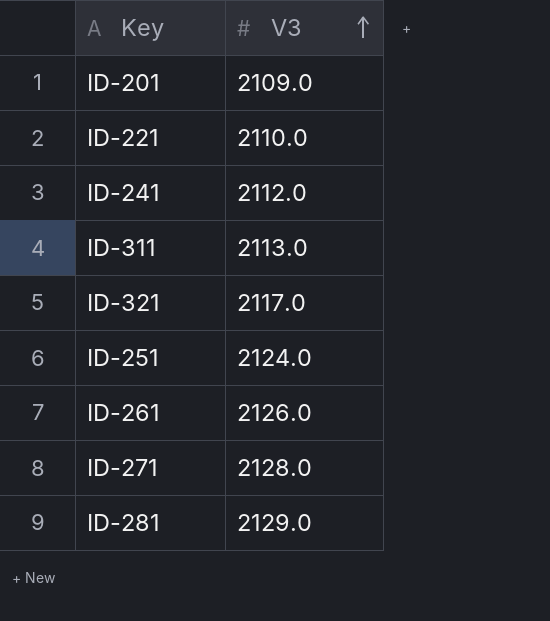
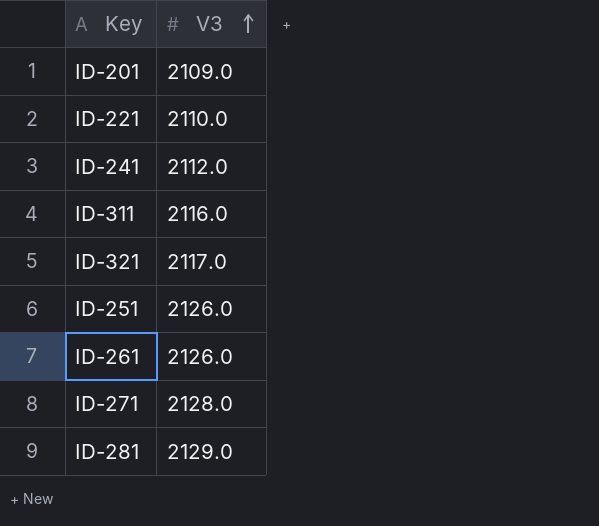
ID-311 | V3: 2113.0 -> 2116.0
ID-251 | V3: 2124.0 -> 2126.0

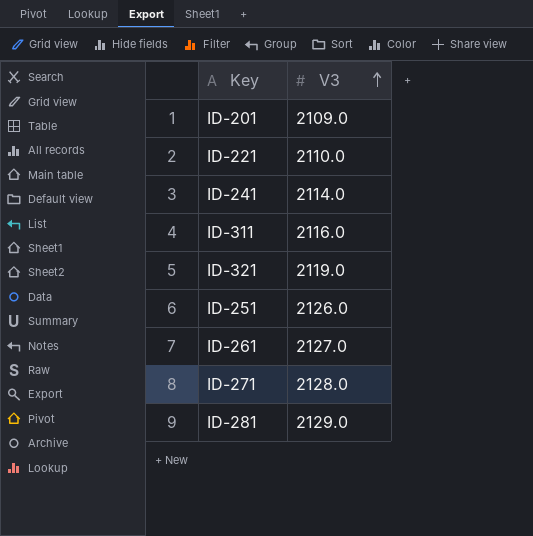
ID-241 | V3: 2112.0 -> 2114.0
ID-321 | V3: 2117.0 -> 2119.0
ID-261 | V3: 2126.0 -> 2127.0

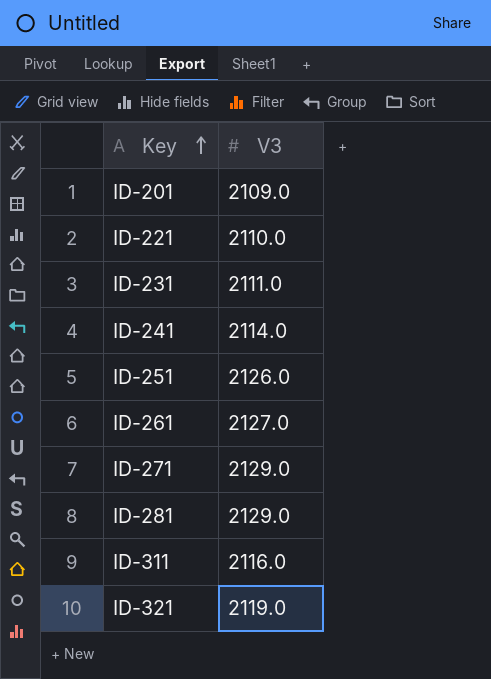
row order: V3 ascending -> Key ascending
row ID-231: none -> 2111.0
ID-271 | V3: 2128.0 -> 2129.0

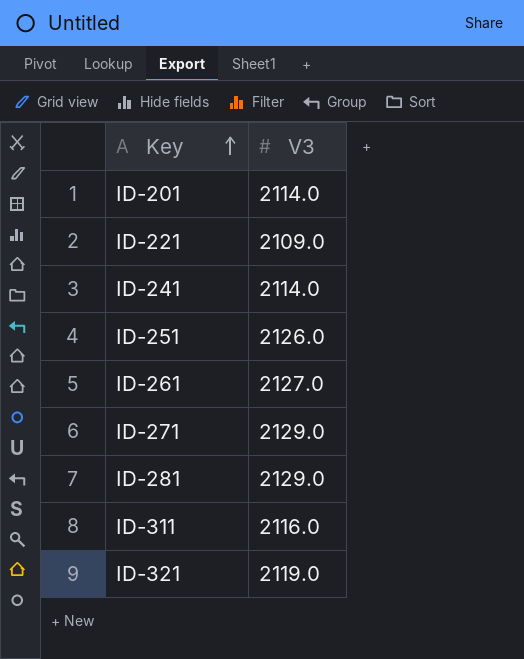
row ID-231: 2111.0 -> none
ID-201 | V3: 2109.0 -> 2114.0
ID-221 | V3: 2110.0 -> 2109.0

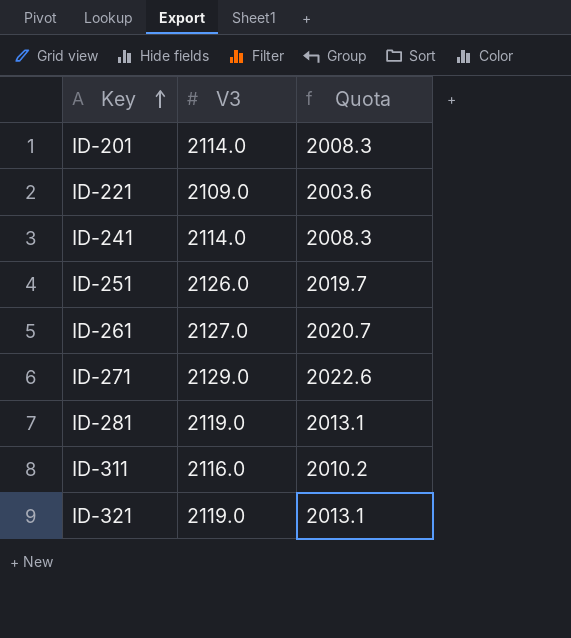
column Quota | formula: none -> [V3] * 0.95
ID-281 | V3: 2129.0 -> 2119.0

